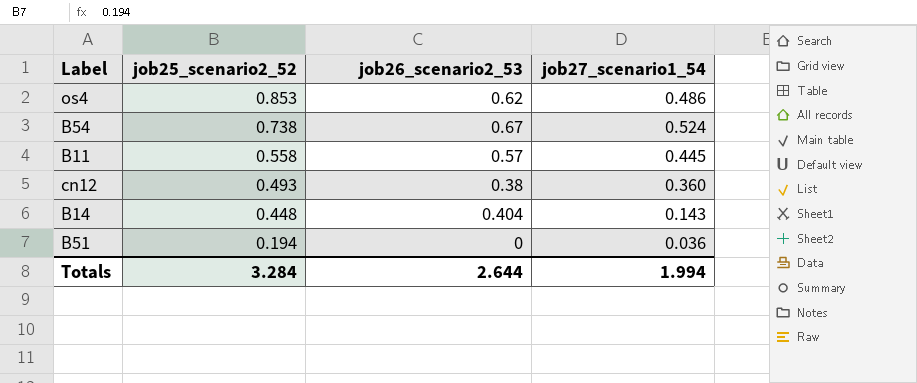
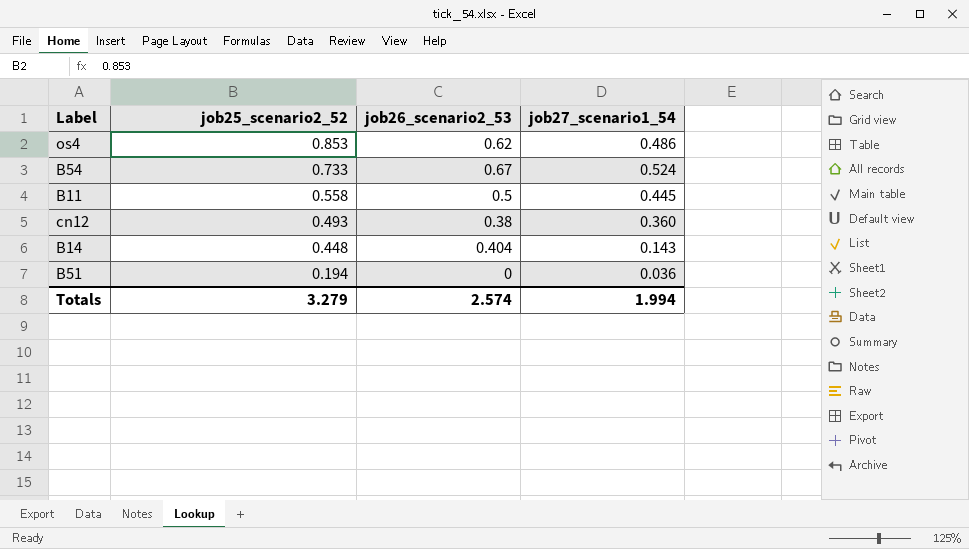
B54 | job25_scenario2_52: 0.738 -> 0.733
B11 | job26_scenario2_53: 0.57 -> 0.5
Totals | job25_scenario2_52: 3.284 -> 3.279
Totals | job26_scenario2_53: 2.644 -> 2.574

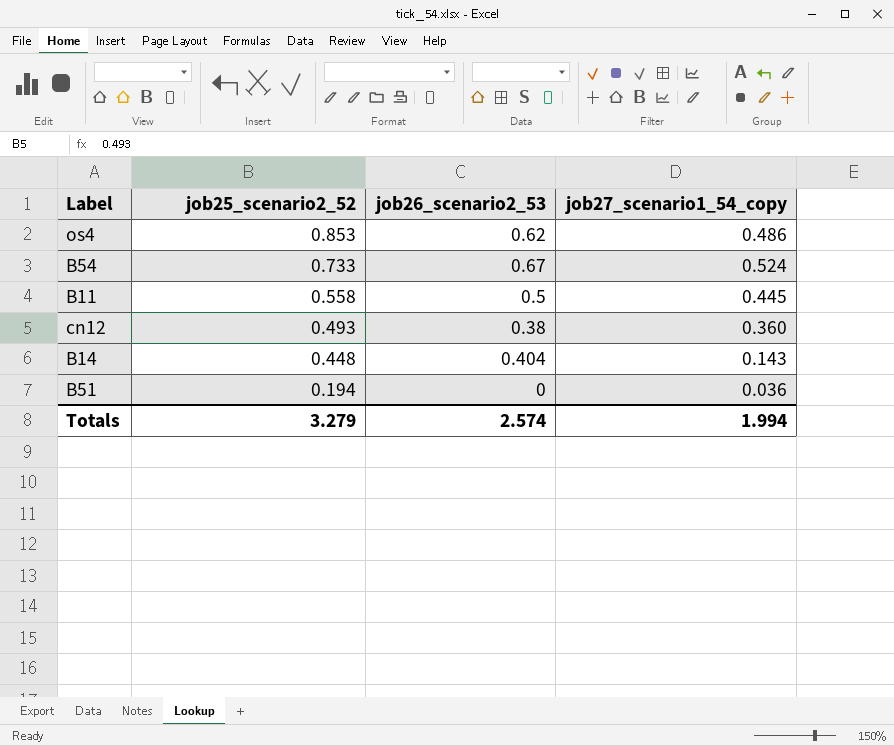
column name: job27_scenario1_54 -> job27_scenario1_54_copy

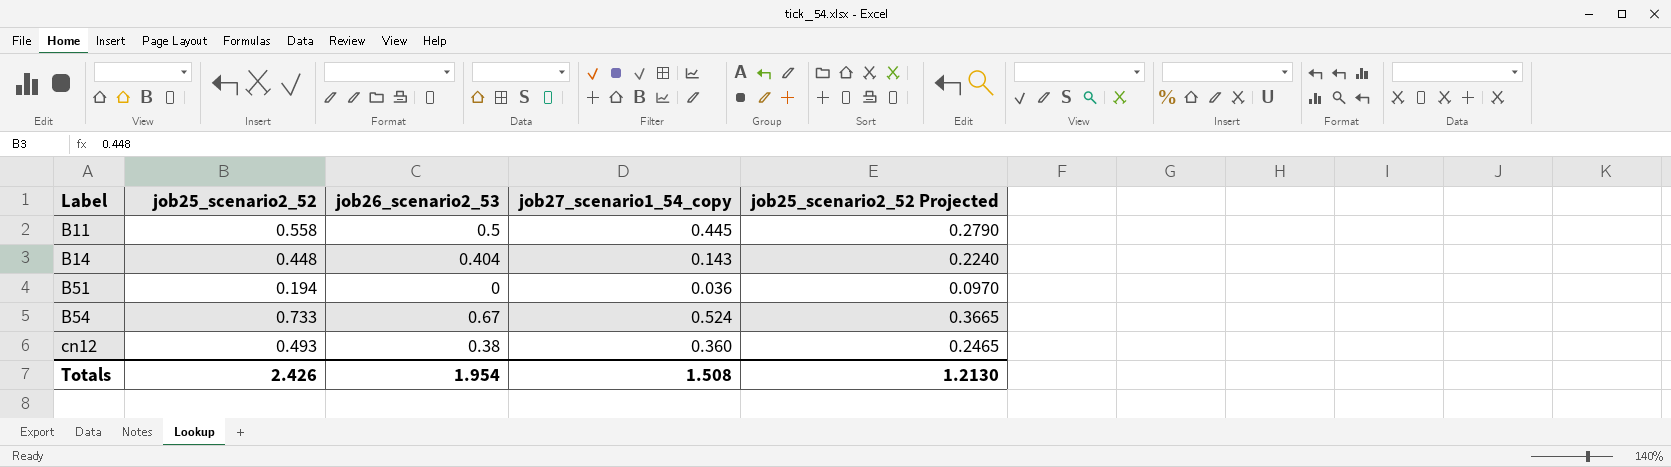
row order: job25_scenario2_52 descending -> Label ascending
column job25_scenario2_52 Projected | formula: none -> [job25_scenario2_52] * 0.5
row os4: 0.853 | 0.62 | 0.486 -> none
Totals | job25_scenario2_52: 3.279 -> 2.426
Totals | job26_scenario2_53: 2.574 -> 1.954
Totals | job27_scenario1_54_copy: 1.994 -> 1.508

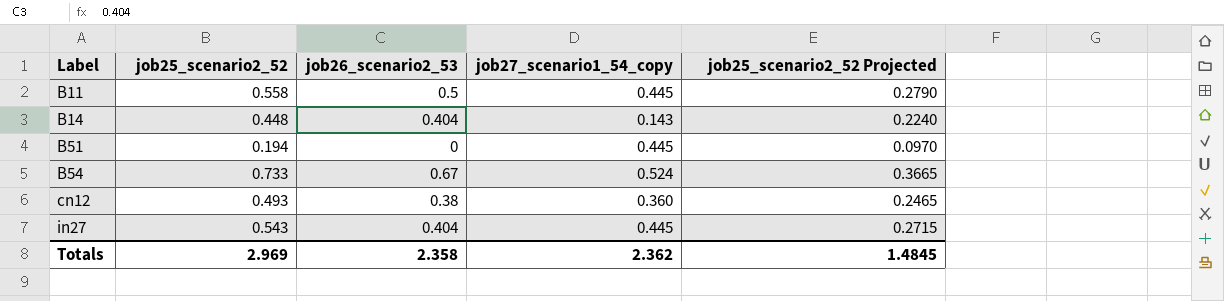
B51 | job27_scenario1_54_copy: 0.036 -> 0.445
row in27: none -> 0.543 | 0.404 | 0.445 | 0.2715
Totals | job25_scenario2_52: 2.426 -> 2.969
Totals | job26_scenario2_53: 1.954 -> 2.358
Totals | job27_scenario1_54_copy: 1.508 -> 2.362
Totals | job25_scenario2_52 Projected: 1.2130 -> 1.4845

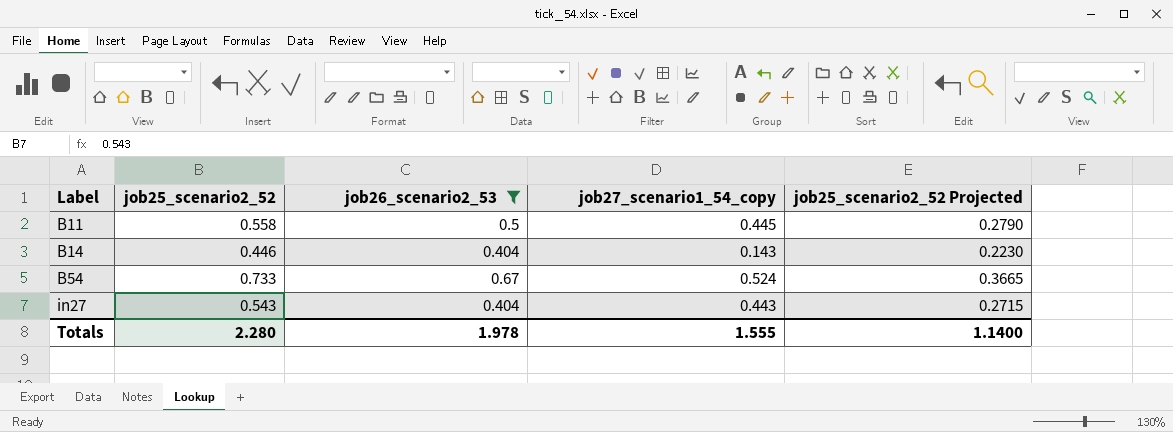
filter: none -> job26_scenario2_53 >= 0.404
B14 | job25_scenario2_52: 0.448 -> 0.446
B14 | job25_scenario2_52 Projected: 0.2240 -> 0.2230
in27 | job27_scenario1_54_copy: 0.445 -> 0.443
Totals | job25_scenario2_52: 2.969 -> 2.280
Totals | job26_scenario2_53: 2.358 -> 1.978
Totals | job27_scenario1_54_copy: 2.362 -> 1.555
Totals | job25_scenario2_52 Projected: 1.4845 -> 1.1400

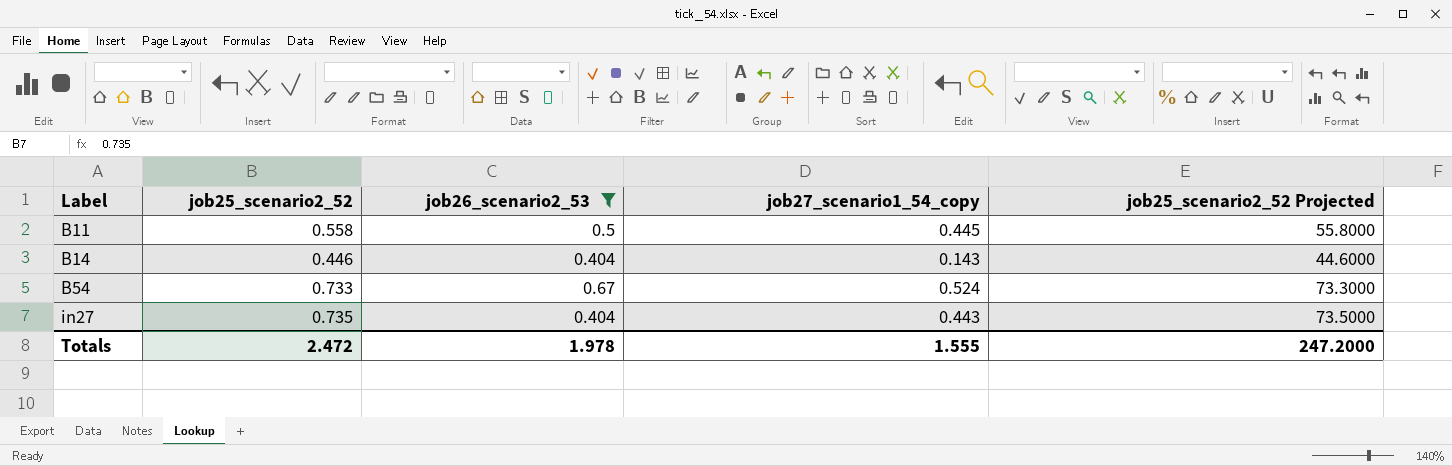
column job25_scenario2_52 Projected | formula: [job25_scenario2_52] * 0.5 -> [job25_scenario2_52] * 100
in27 | job25_scenario2_52: 0.543 -> 0.735
Totals | job25_scenario2_52: 2.280 -> 2.472
Totals | job25_scenario2_52 Projected: 1.1400 -> 247.2000

